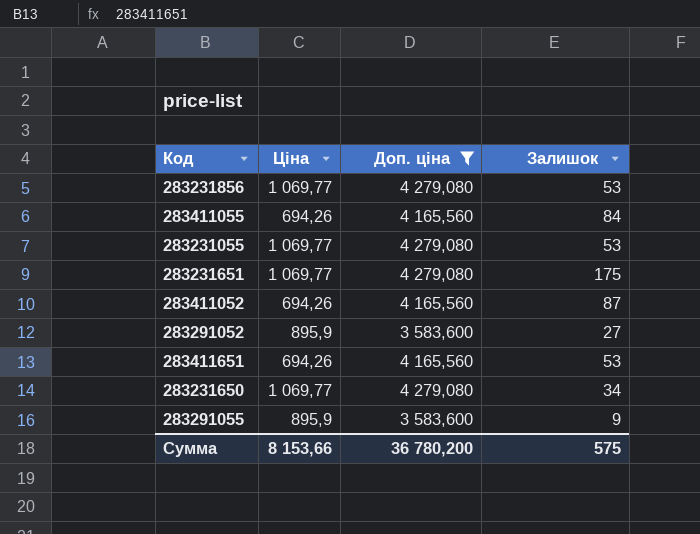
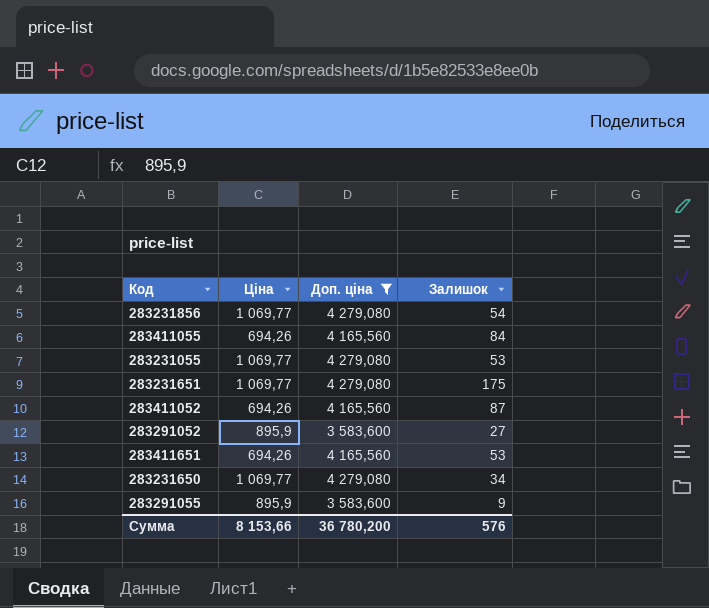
283231856 | Залишок: 53 -> 54
Сумма | Залишок: 575 -> 576

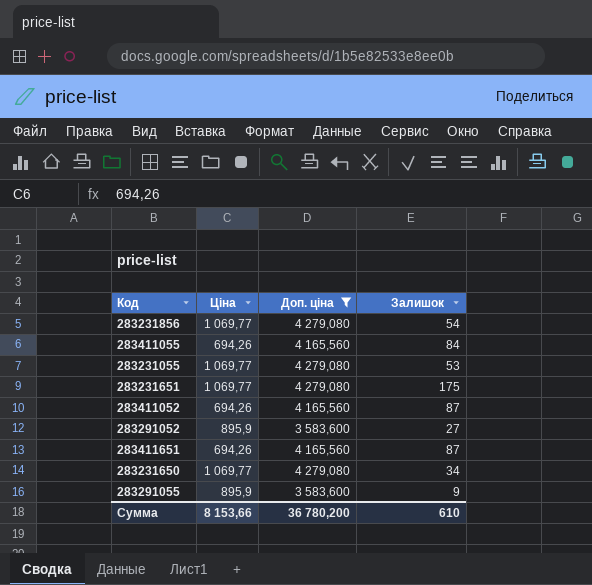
283411651 | Залишок: 53 -> 87
Сумма | Залишок: 576 -> 610

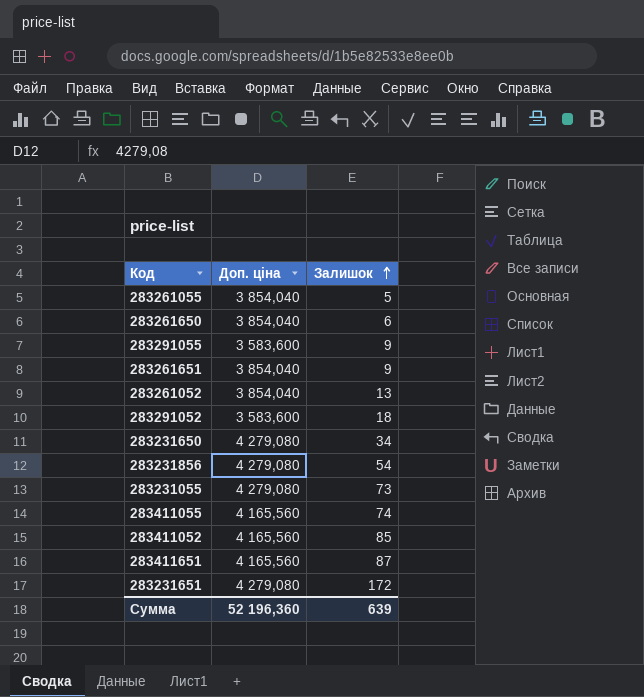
filter: Доп. ціна != 3 854,040 -> none
row order: none -> Залишок ascending
column Ціна | position: 2 -> none
283291052 | Залишок: 27 -> 18
283231055 | Залишок: 53 -> 73
283411055 | Залишок: 84 -> 74
283411052 | Залишок: 87 -> 85
283231651 | Залишок: 175 -> 172
Сумма | Доп. ціна: 36 780,200 -> 52 196,360
Сумма | Залишок: 610 -> 639

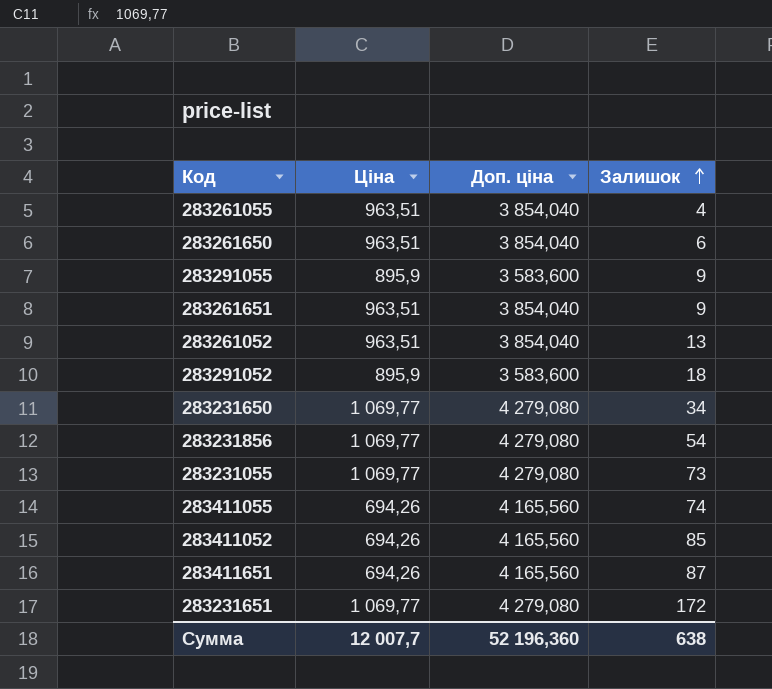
column Ціна | position: none -> 2
283261055 | Залишок: 5 -> 4
Сумма | Залишок: 639 -> 638

